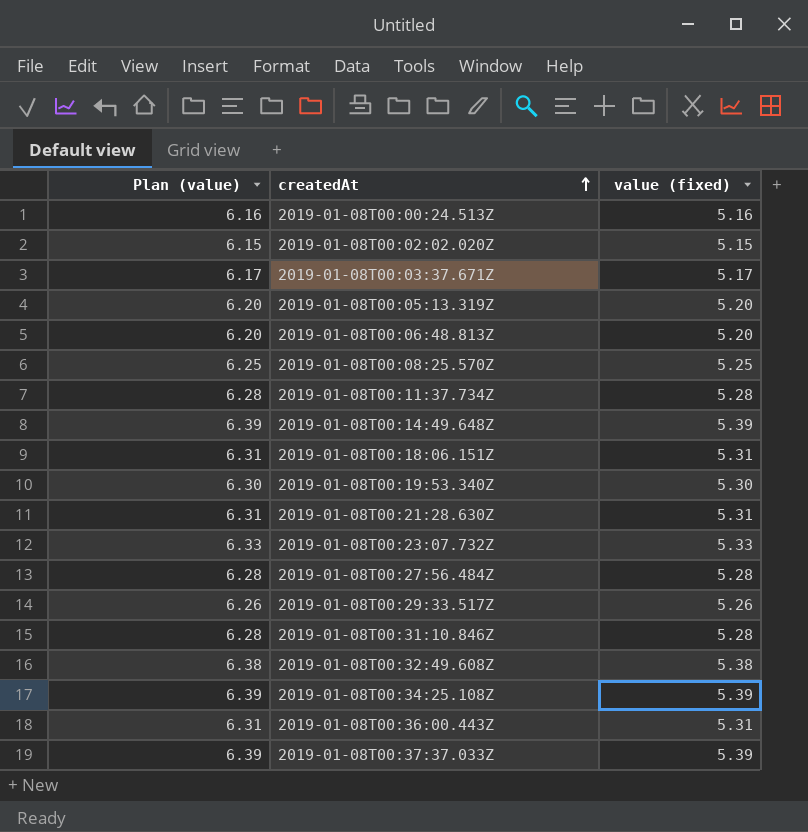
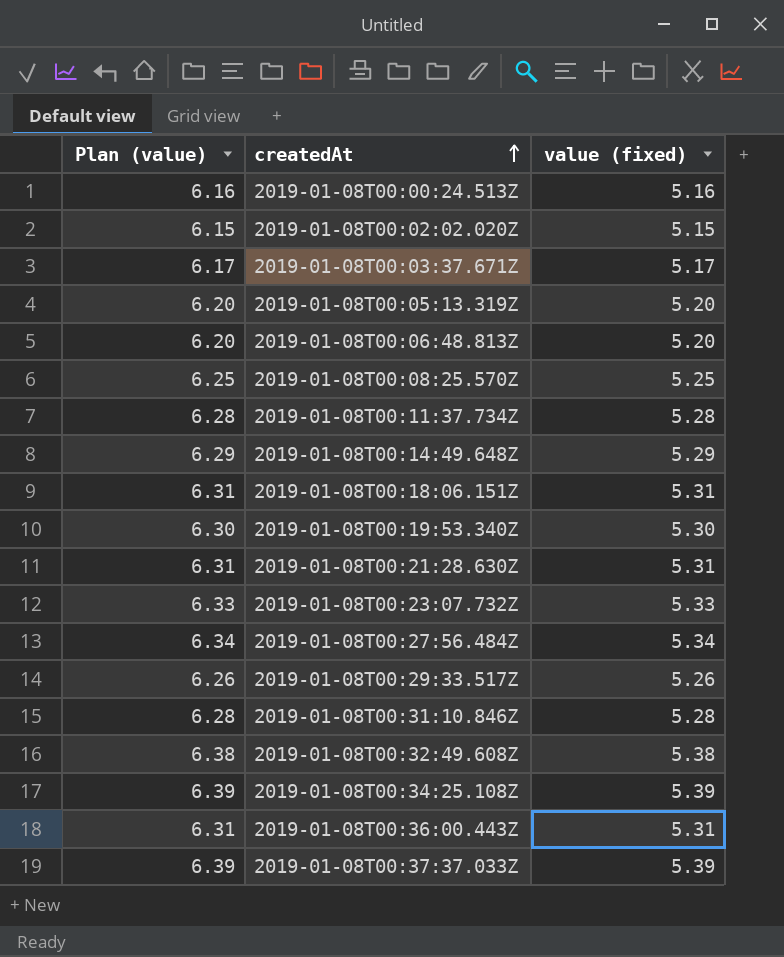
2019-01-08T00:14:49.648Z | Plan (value): 6.39 -> 6.29
2019-01-08T00:14:49.648Z | value (fixed): 5.39 -> 5.29
2019-01-08T00:27:56.484Z | Plan (value): 6.28 -> 6.34
2019-01-08T00:27:56.484Z | value (fixed): 5.28 -> 5.34

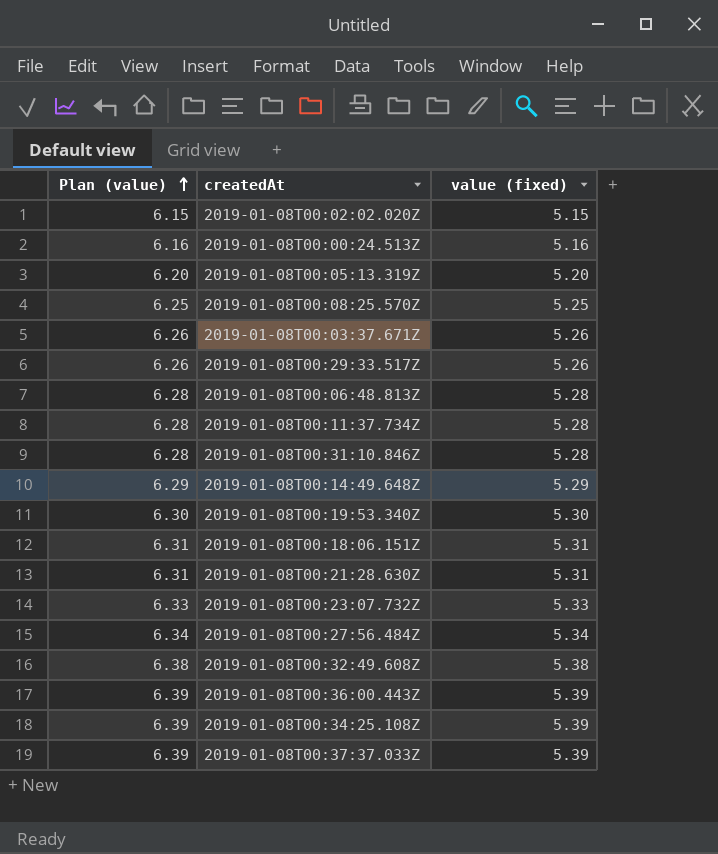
row order: createdAt ascending -> Plan (value) ascending
2019-01-08T00:03:37.671Z | Plan (value): 6.17 -> 6.26
2019-01-08T00:03:37.671Z | value (fixed): 5.17 -> 5.26
2019-01-08T00:06:48.813Z | Plan (value): 6.20 -> 6.28
2019-01-08T00:06:48.813Z | value (fixed): 5.20 -> 5.28
2019-01-08T00:36:00.443Z | Plan (value): 6.31 -> 6.39
2019-01-08T00:36:00.443Z | value (fixed): 5.31 -> 5.39

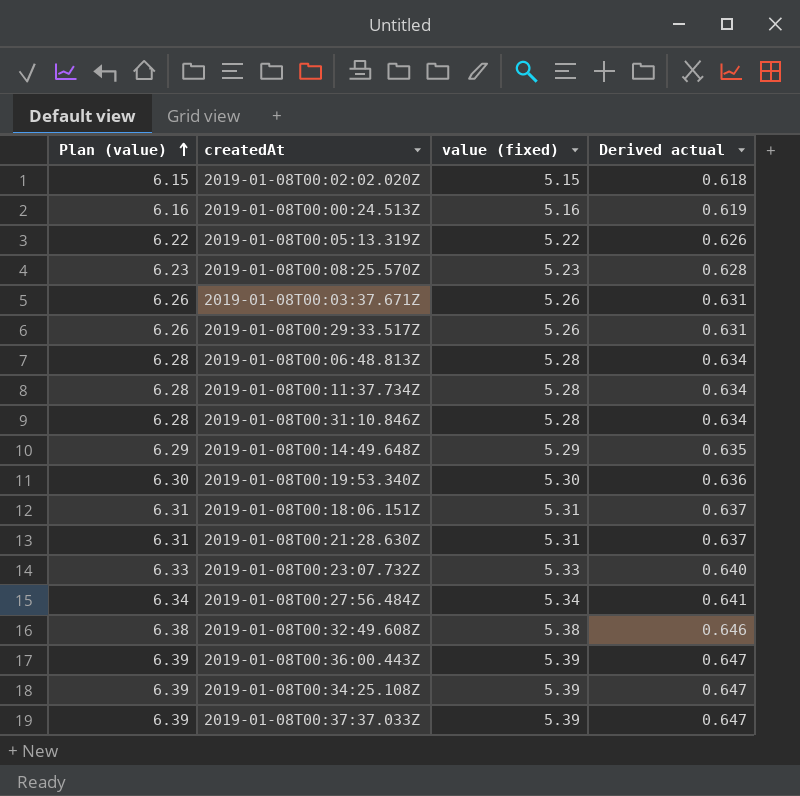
column Derived actual | formula: none -> [value (fixed)] * 0.12
2019-01-08T00:05:13.319Z | Plan (value): 6.20 -> 6.22
2019-01-08T00:05:13.319Z | value (fixed): 5.20 -> 5.22
2019-01-08T00:08:25.570Z | Plan (value): 6.25 -> 6.23
2019-01-08T00:08:25.570Z | value (fixed): 5.25 -> 5.23

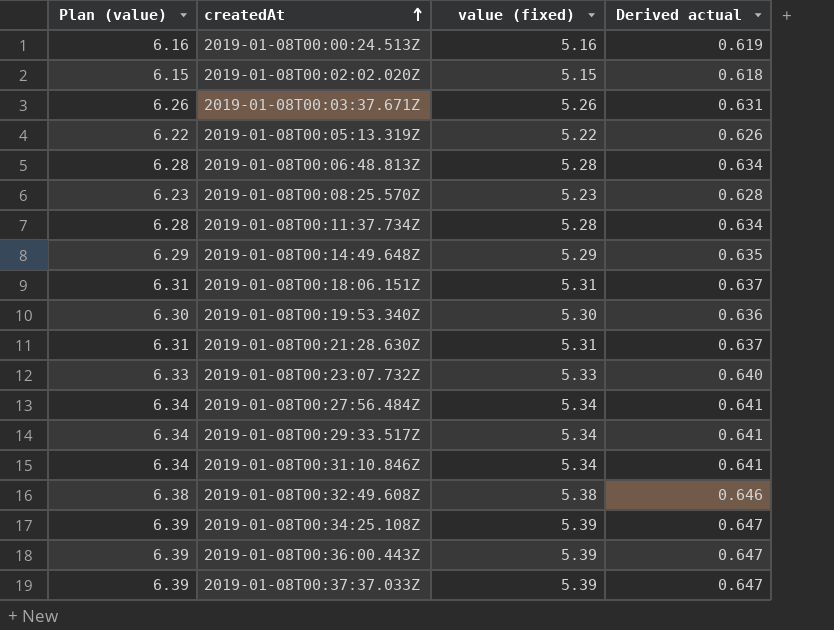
row order: Plan (value) ascending -> createdAt ascending
2019-01-08T00:29:33.517Z | Plan (value): 6.26 -> 6.34
2019-01-08T00:29:33.517Z | value (fixed): 5.26 -> 5.34
2019-01-08T00:29:33.517Z | Derived actual: 0.631 -> 0.641
2019-01-08T00:31:10.846Z | Plan (value): 6.28 -> 6.34
2019-01-08T00:31:10.846Z | value (fixed): 5.28 -> 5.34
2019-01-08T00:31:10.846Z | Derived actual: 0.634 -> 0.641

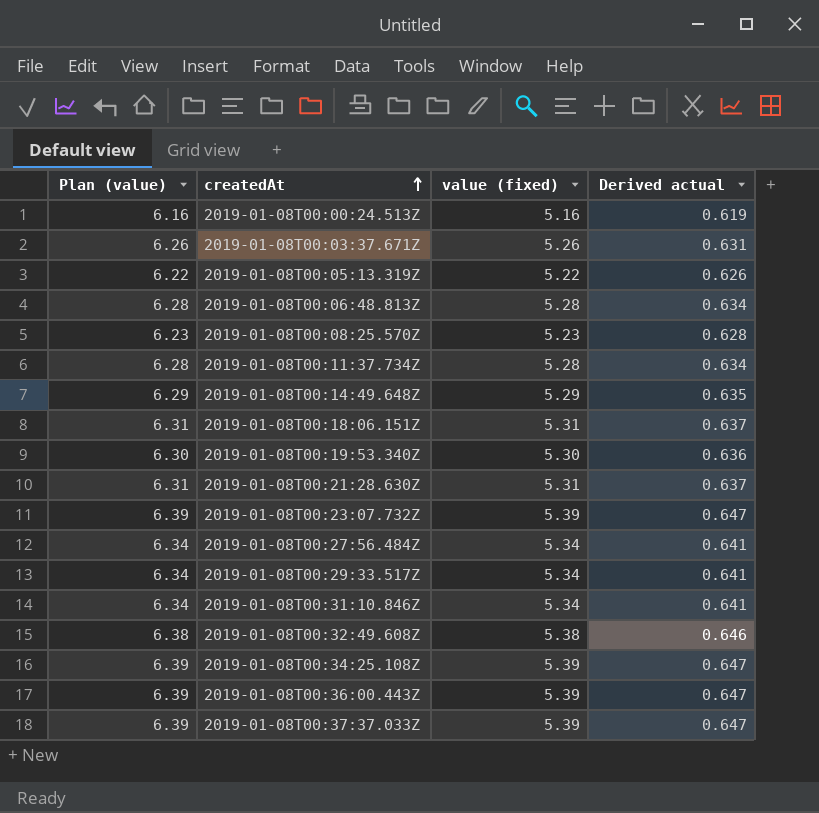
row 2019-01-08T00:02:02.020Z: 6.15 | 5.15 | 0.618 -> none
2019-01-08T00:23:07.732Z | Plan (value): 6.33 -> 6.39
2019-01-08T00:23:07.732Z | value (fixed): 5.33 -> 5.39
2019-01-08T00:23:07.732Z | Derived actual: 0.640 -> 0.647

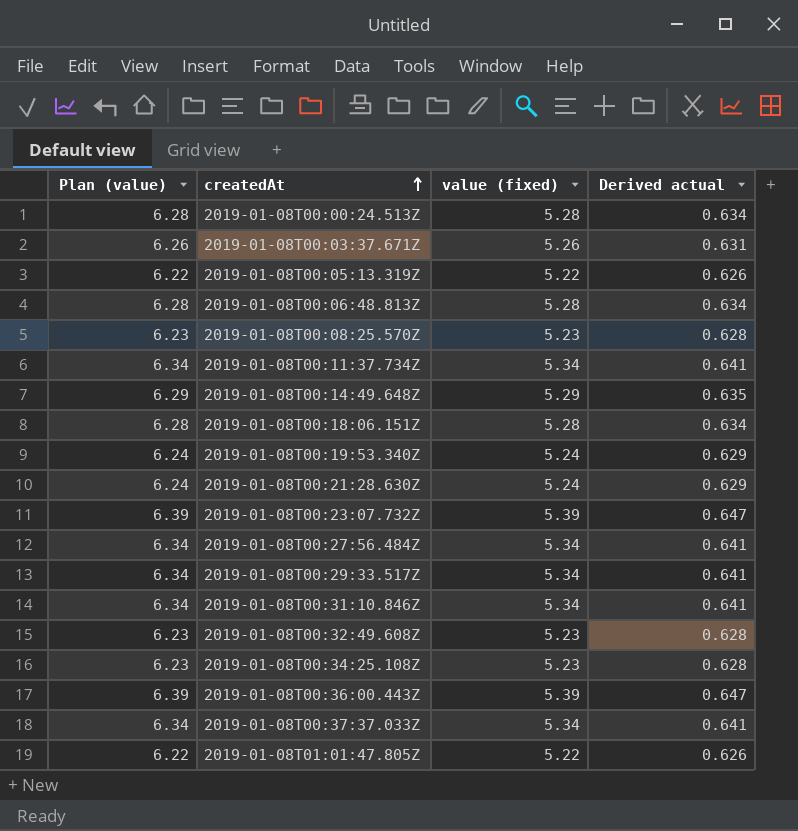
2019-01-08T00:00:24.513Z | Plan (value): 6.16 -> 6.28
2019-01-08T00:00:24.513Z | value (fixed): 5.16 -> 5.28
2019-01-08T00:00:24.513Z | Derived actual: 0.619 -> 0.634
2019-01-08T00:11:37.734Z | Plan (value): 6.28 -> 6.34
2019-01-08T00:11:37.734Z | value (fixed): 5.28 -> 5.34
2019-01-08T00:11:37.734Z | Derived actual: 0.634 -> 0.641
2019-01-08T00:18:06.151Z | Plan (value): 6.31 -> 6.28
2019-01-08T00:18:06.151Z | value (fixed): 5.31 -> 5.28
2019-01-08T00:18:06.151Z | Derived actual: 0.637 -> 0.634
2019-01-08T00:19:53.340Z | Plan (value): 6.30 -> 6.24
2019-01-08T00:19:53.340Z | value (fixed): 5.30 -> 5.24
2019-01-08T00:19:53.340Z | Derived actual: 0.636 -> 0.629
2019-01-08T00:21:28.630Z | Plan (value): 6.31 -> 6.24
2019-01-08T00:21:28.630Z | value (fixed): 5.31 -> 5.24
2019-01-08T00:21:28.630Z | Derived actual: 0.637 -> 0.629
2019-01-08T00:32:49.608Z | Plan (value): 6.38 -> 6.23
2019-01-08T00:32:49.608Z | value (fixed): 5.38 -> 5.23
2019-01-08T00:32:49.608Z | Derived actual: 0.646 -> 0.628
2019-01-08T00:34:25.108Z | Plan (value): 6.39 -> 6.23
2019-01-08T00:34:25.108Z | value (fixed): 5.39 -> 5.23
2019-01-08T00:34:25.108Z | Derived actual: 0.647 -> 0.628
2019-01-08T00:37:37.033Z | Plan (value): 6.39 -> 6.34
2019-01-08T00:37:37.033Z | value (fixed): 5.39 -> 5.34
2019-01-08T00:37:37.033Z | Derived actual: 0.647 -> 0.641
row 2019-01-08T01:01:47.805Z: none -> 6.22 | 5.22 | 0.626

